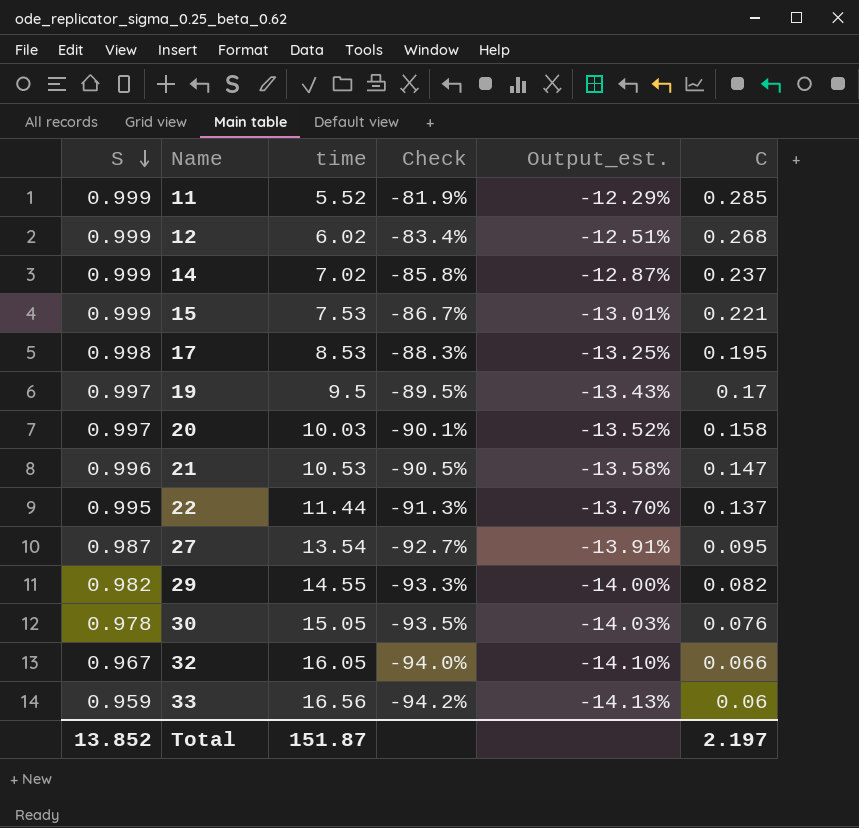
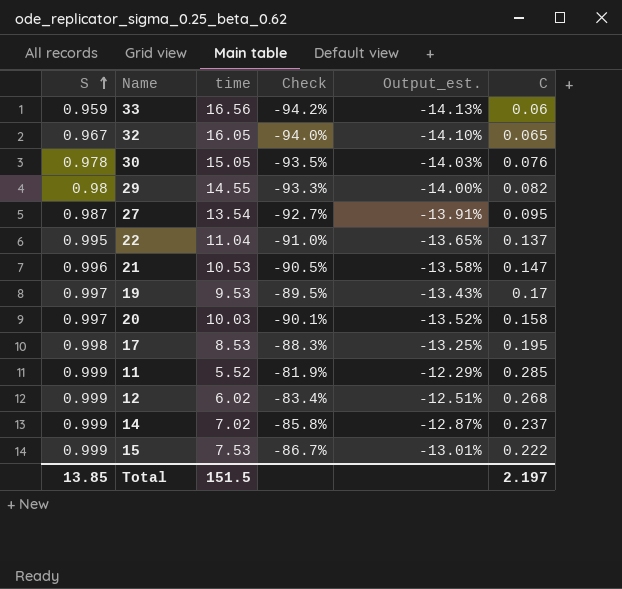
row order: S descending -> S ascending
32 | C: 0.066 -> 0.065
29 | S: 0.982 -> 0.98
22 | time: 11.44 -> 11.04
22 | Check: -91.3% -> -91.0%
22 | Output_est.: -13.70% -> -13.65%
19 | time: 9.5 -> 9.53
15 | C: 0.221 -> 0.222
Total | S: 13.852 -> 13.85
Total | time: 151.87 -> 151.5

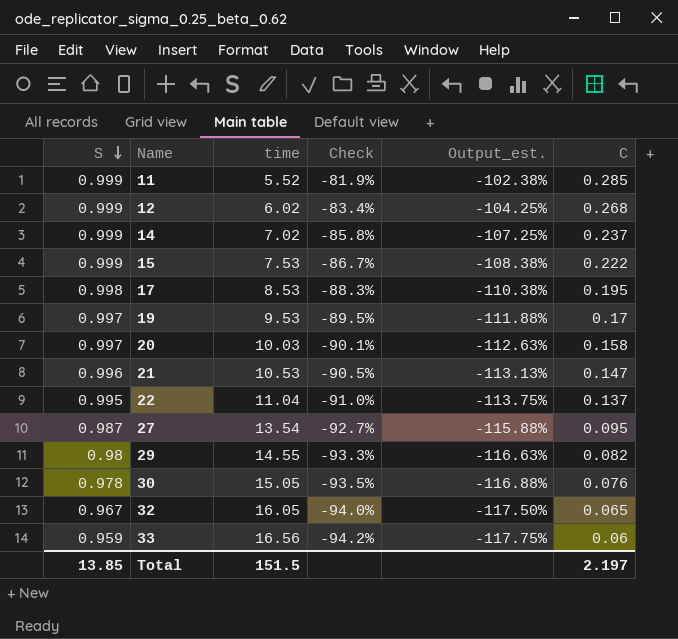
row order: S ascending -> S descending
column Output_est. | formula: [Check] * 0.15 -> [Check] * 1.25

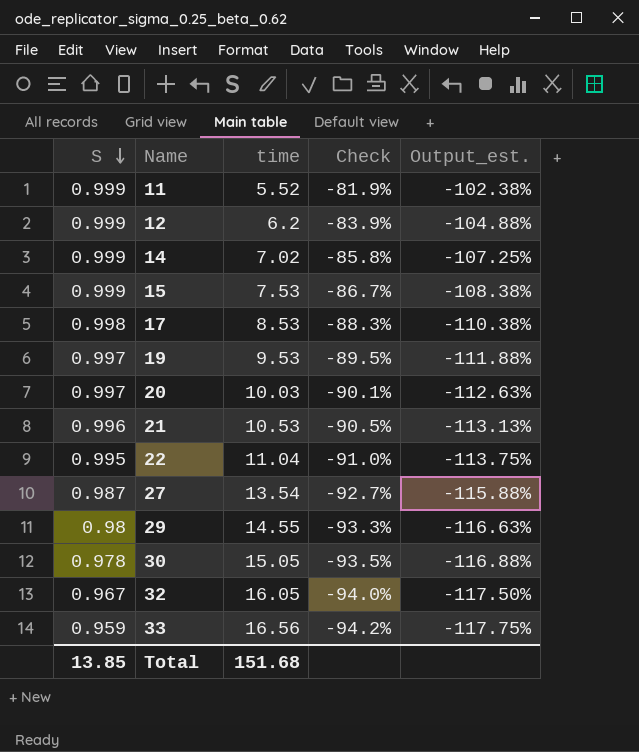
column C | position: 6 -> none
12 | time: 6.02 -> 6.2
12 | Check: -83.4% -> -83.9%
12 | Output_est.: -104.25% -> -104.88%
Total | time: 151.5 -> 151.68

